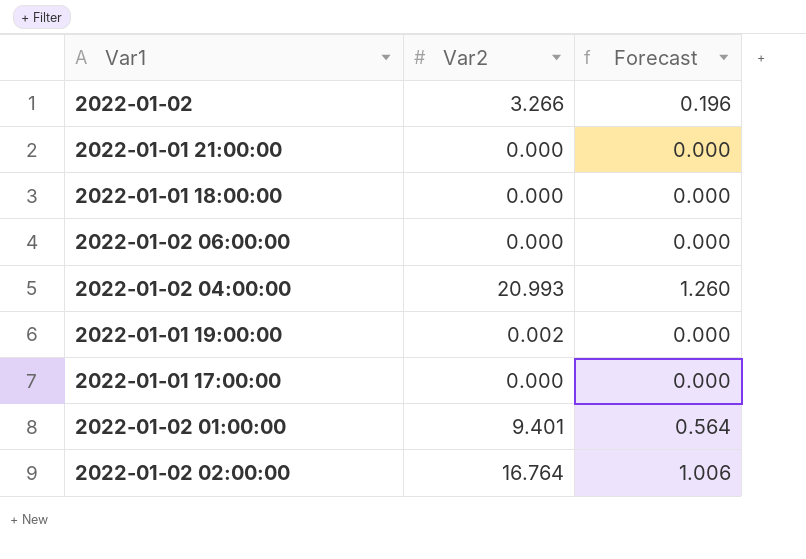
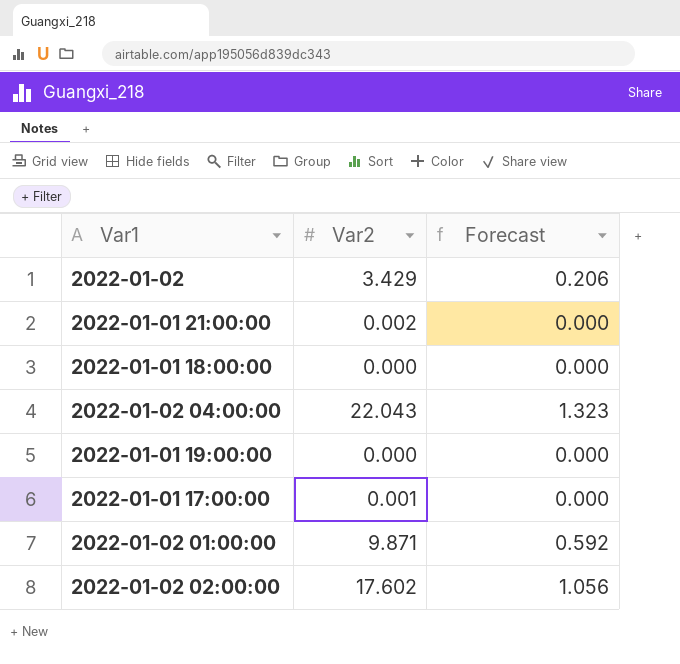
row 2022-01-02 06:00:00: 0.000 | 0.000 -> none
2022-01-02 | Var2: 3.266 -> 3.429
2022-01-02 | Forecast: 0.196 -> 0.206
2022-01-01 21:00:00 | Var2: 0.000 -> 0.002
2022-01-02 04:00:00 | Var2: 20.993 -> 22.043
2022-01-02 04:00:00 | Forecast: 1.260 -> 1.323
2022-01-01 19:00:00 | Var2: 0.002 -> 0.000
2022-01-01 17:00:00 | Var2: 0.000 -> 0.001
2022-01-02 01:00:00 | Var2: 9.401 -> 9.871
2022-01-02 01:00:00 | Forecast: 0.564 -> 0.592
2022-01-02 02:00:00 | Var2: 16.764 -> 17.602
2022-01-02 02:00:00 | Forecast: 1.006 -> 1.056

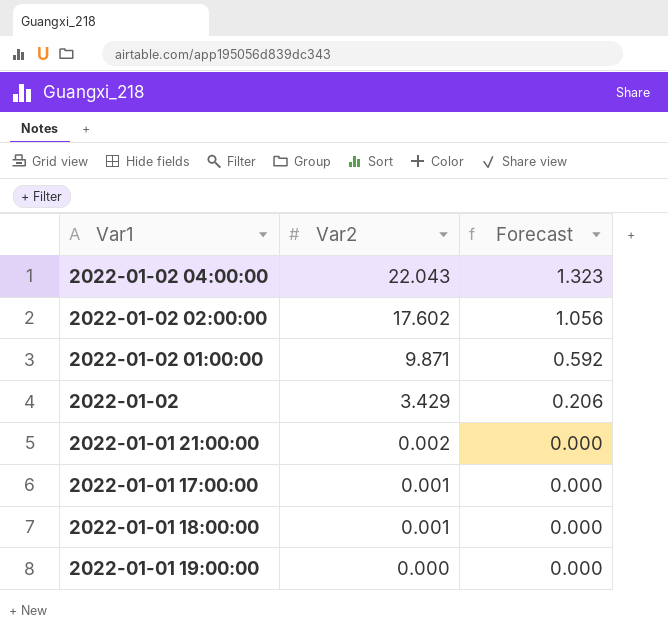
row order: none -> Var2 descending
2022-01-01 18:00:00 | Var2: 0.000 -> 0.001

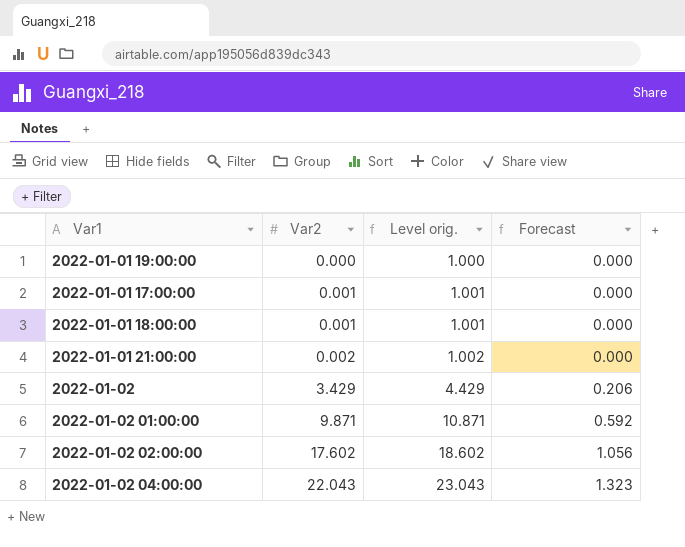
row order: Var2 descending -> Var2 ascending
column Level orig. | formula: none -> [Var2] + 1

